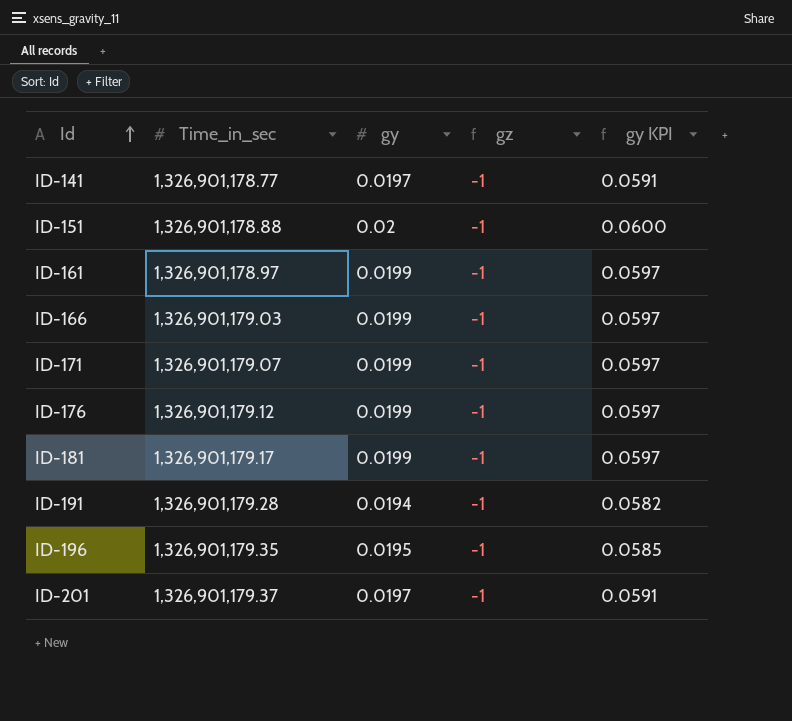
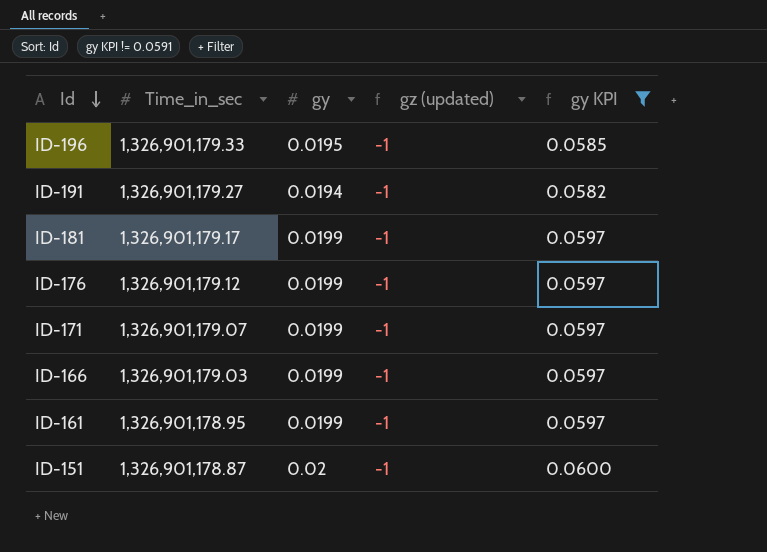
filter: none -> gy KPI != 0.0591
row order: Id ascending -> Id descending
column name: gz -> gz (updated)
ID-196 | Time_in_sec: 1,326,901,179.35 -> 1,326,901,179.33
ID-191 | Time_in_sec: 1,326,901,179.28 -> 1,326,901,179.27
ID-161 | Time_in_sec: 1,326,901,178.97 -> 1,326,901,178.95
ID-151 | Time_in_sec: 1,326,901,178.88 -> 1,326,901,178.87

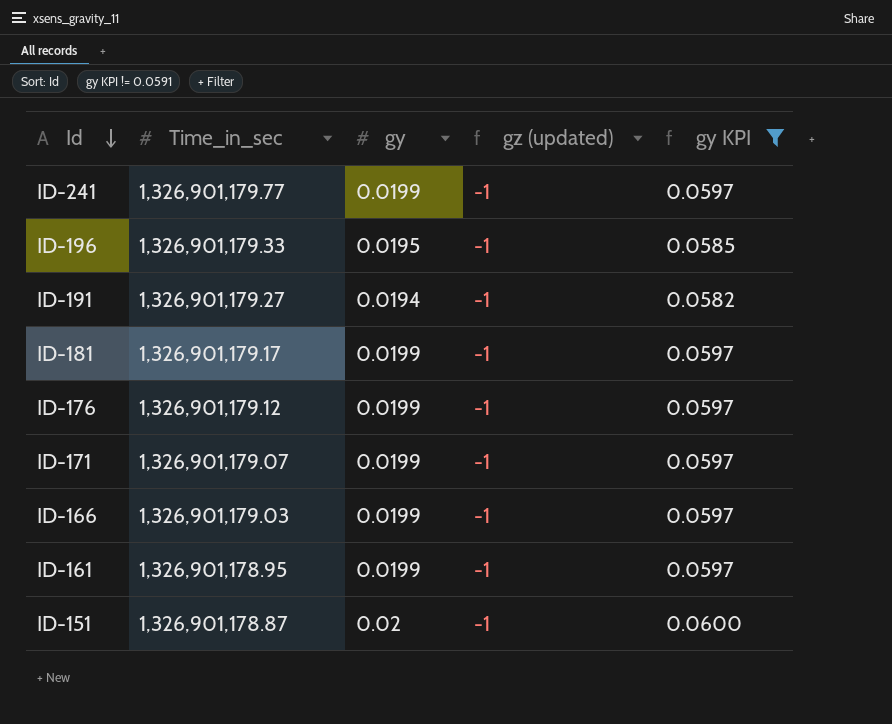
row ID-241: none -> 1,326,901,179.77 | 0.0199 | -1 | 0.0597

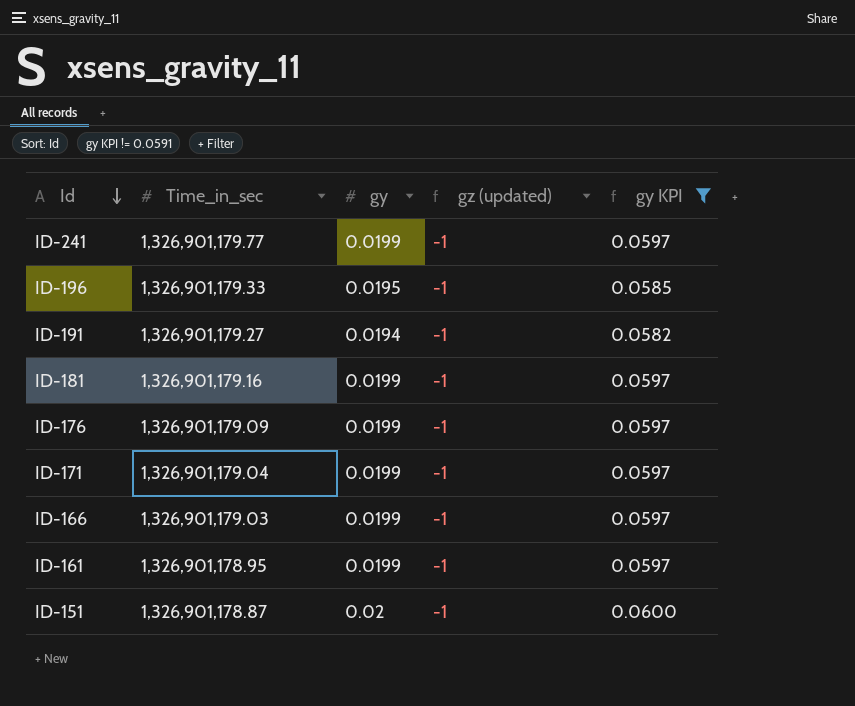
ID-181 | Time_in_sec: 1,326,901,179.17 -> 1,326,901,179.16
ID-176 | Time_in_sec: 1,326,901,179.12 -> 1,326,901,179.09
ID-171 | Time_in_sec: 1,326,901,179.07 -> 1,326,901,179.04

